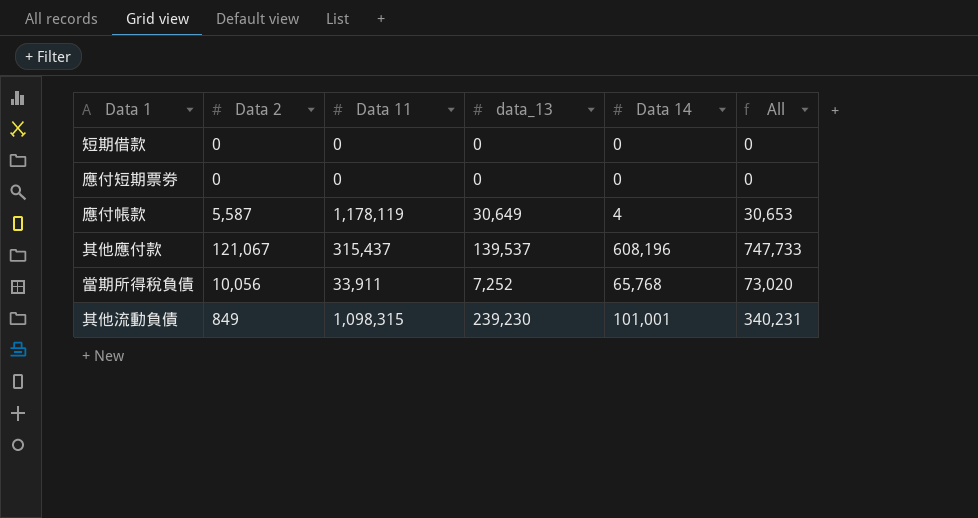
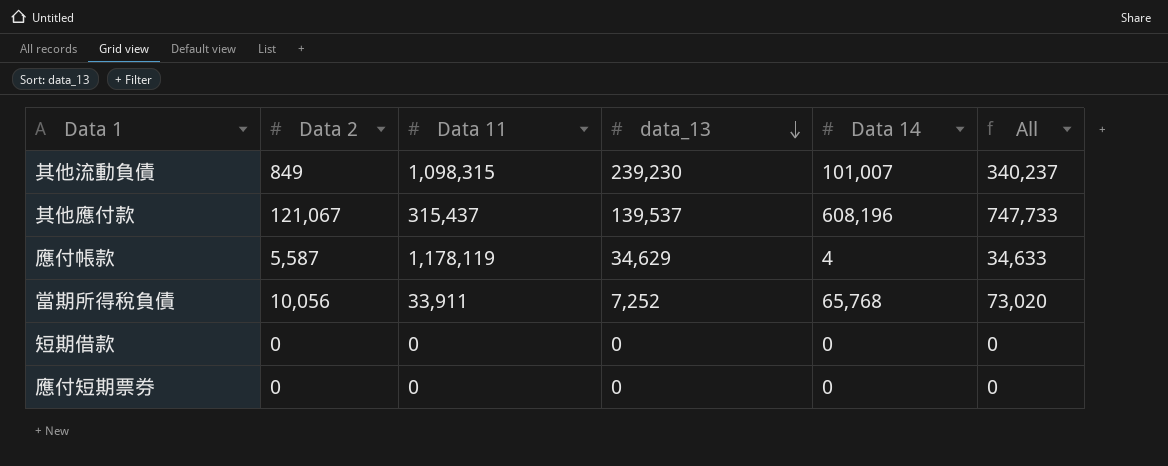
row order: none -> data_13 descending
其他流動負債 | Data 14: 101,001 -> 101,007
其他流動負債 | All: 340,231 -> 340,237
應付帳款 | data_13: 30,649 -> 34,629
應付帳款 | All: 30,653 -> 34,633

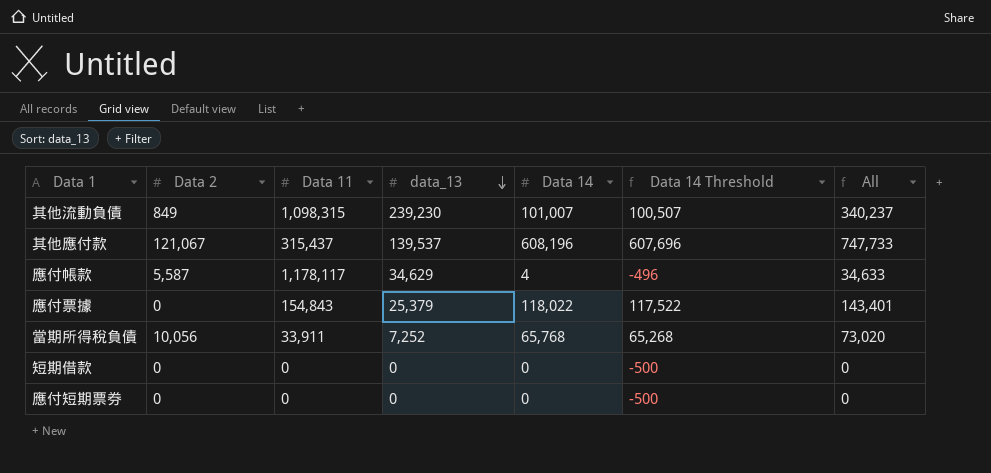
column Data 14 Threshold | formula: none -> [Data 14] - 500
應付帳款 | Data 11: 1,178,119 -> 1,178,117
row 應付票據: none -> 0 | 154,843 | 25,379 | 118,022 | 117,522 | 143,401

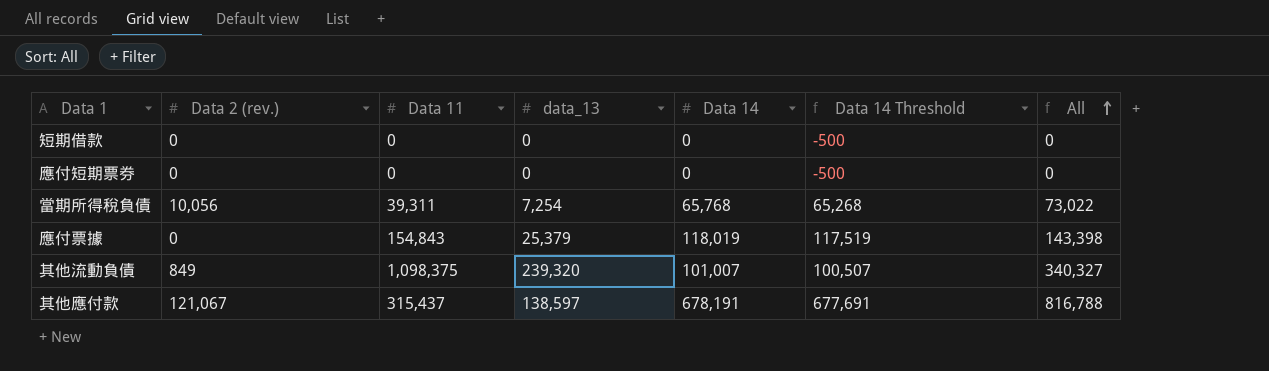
row order: data_13 descending -> All ascending
column name: Data 2 -> Data 2 (rev.)
row 應付帳款: 5,587 | 1,178,117 | 34,629 | 4 | -496 | 34,633 -> none
當期所得稅負債 | Data 11: 33,911 -> 39,311
當期所得稅負債 | data_13: 7,252 -> 7,254
當期所得稅負債 | All: 73,020 -> 73,022
應付票據 | Data 14: 118,022 -> 118,019
應付票據 | Data 14 Threshold: 117,522 -> 117,519
應付票據 | All: 143,401 -> 143,398
其他流動負債 | Data 11: 1,098,315 -> 1,098,375
其他流動負債 | data_13: 239,230 -> 239,320
其他流動負債 | All: 340,237 -> 340,327
其他應付款 | data_13: 139,537 -> 138,597
其他應付款 | Data 14: 608,196 -> 678,191
其他應付款 | Data 14 Threshold: 607,696 -> 677,691
其他應付款 | All: 747,733 -> 816,788

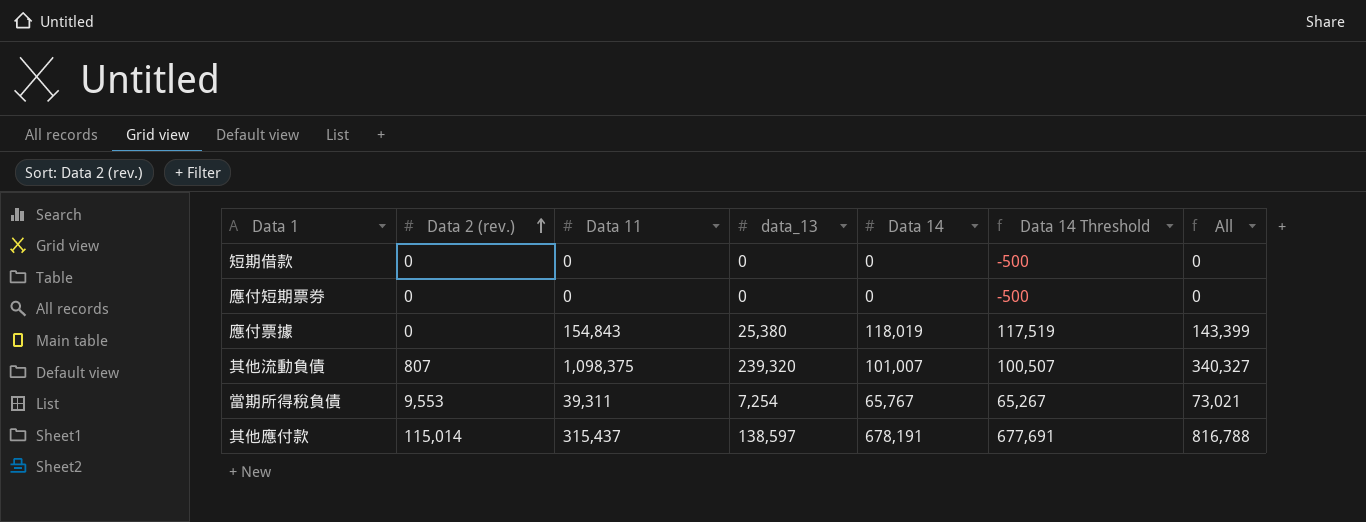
row order: All ascending -> Data 2 (rev.) ascending
應付票據 | data_13: 25,379 -> 25,380
應付票據 | All: 143,398 -> 143,399
其他流動負債 | Data 2 (rev.): 849 -> 807
當期所得稅負債 | Data 2 (rev.): 10,056 -> 9,553
當期所得稅負債 | Data 14: 65,768 -> 65,767
當期所得稅負債 | Data 14 Threshold: 65,268 -> 65,267
當期所得稅負債 | All: 73,022 -> 73,021
其他應付款 | Data 2 (rev.): 121,067 -> 115,014

